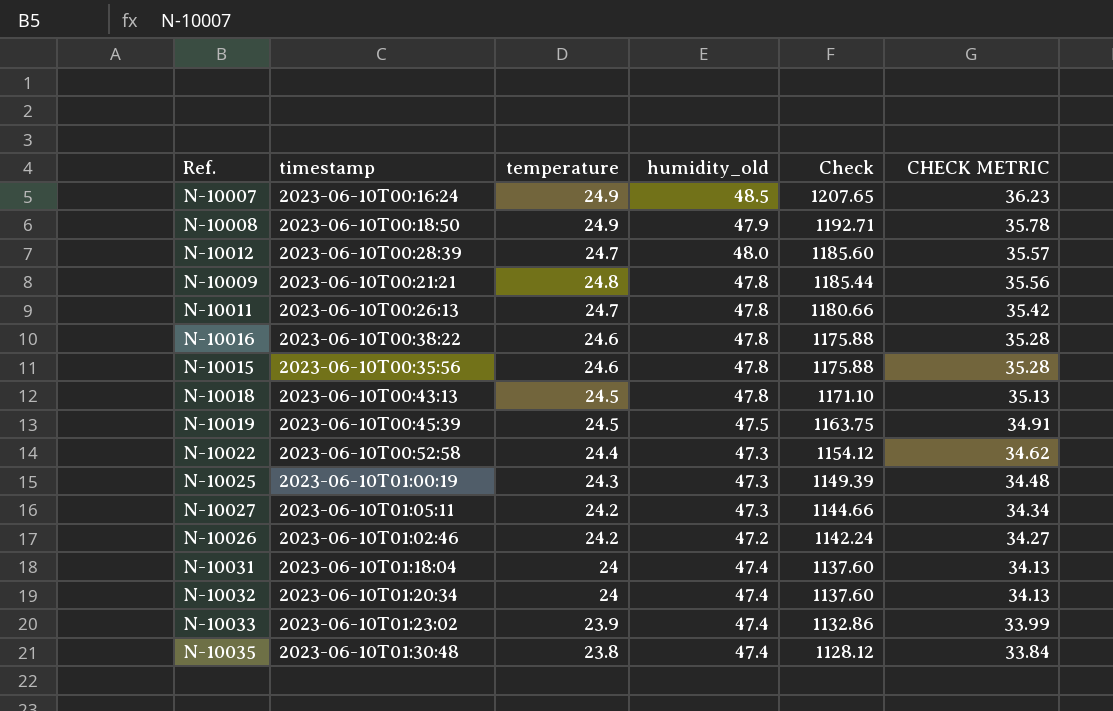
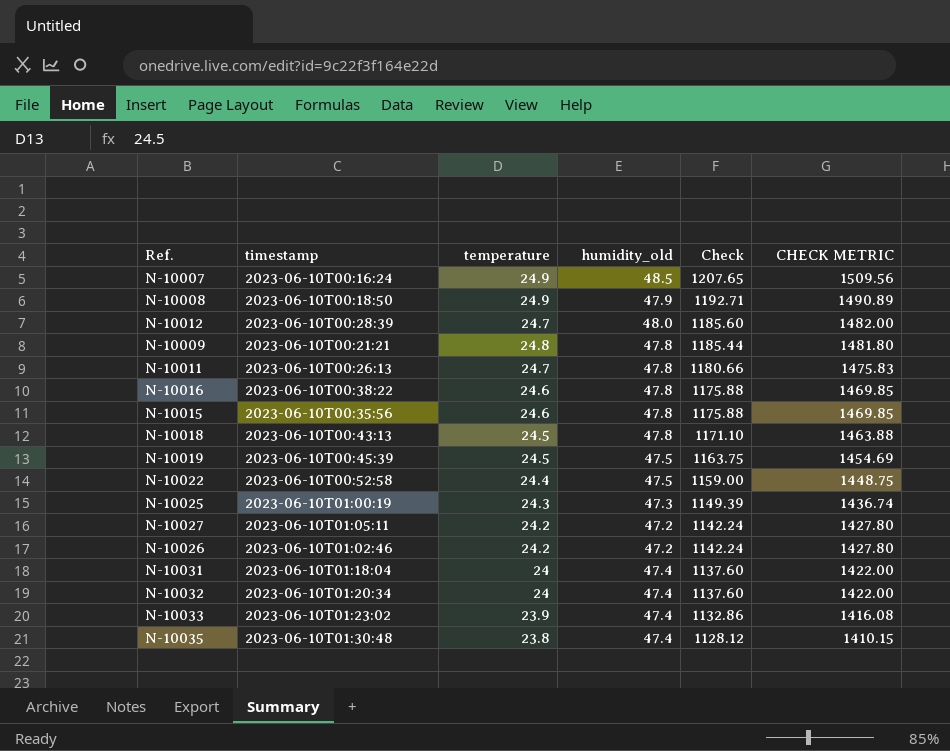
column CHECK METRIC | formula: [Check] * 0.03 -> [Check] * 1.25
N-10022 | humidity_old: 47.3 -> 47.5
N-10022 | Check: 1154.12 -> 1159.00
N-10027 | humidity_old: 47.3 -> 47.2
N-10027 | Check: 1144.66 -> 1142.24

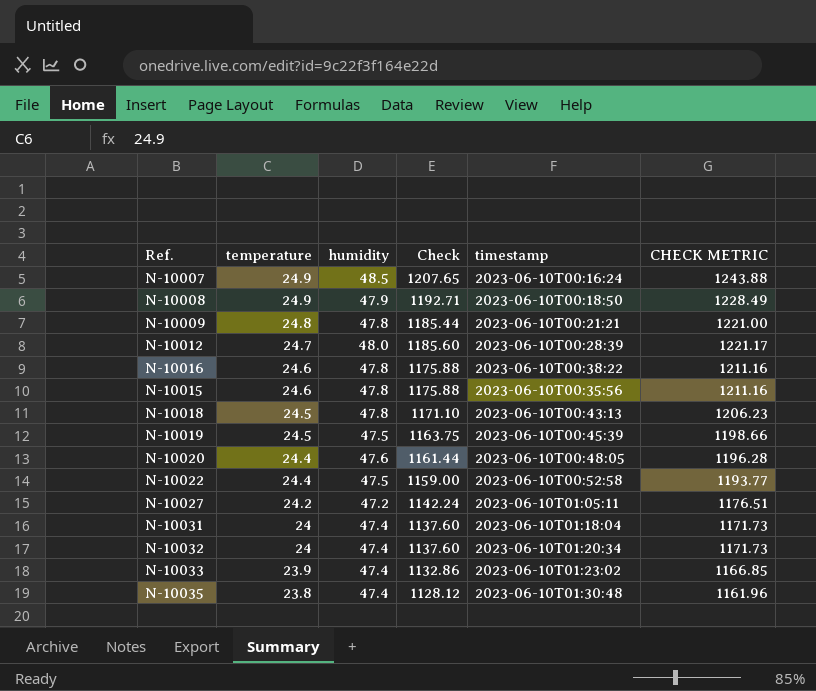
row order: Check descending -> temperature descending
column name: humidity_old -> humidity
column timestamp | position: 2 -> 5
column CHECK METRIC | formula: [Check] * 1.25 -> [Check] * 1.03
row N-10011: 2023-06-10T00:26:13 | 24.7 | 47.8 | 1180.66 | 1475.83 -> none
row N-10025: 2023-06-10T01:00:19 | 24.3 | 47.3 | 1149.39 | 1436.74 -> none
row N-10026: 2023-06-10T01:02:46 | 24.2 | 47.2 | 1142.24 | 1427.80 -> none
row N-10020: none -> 24.4 | 47.6 | 1161.44 | 2023-06-10T00:48:05 | 1196.28

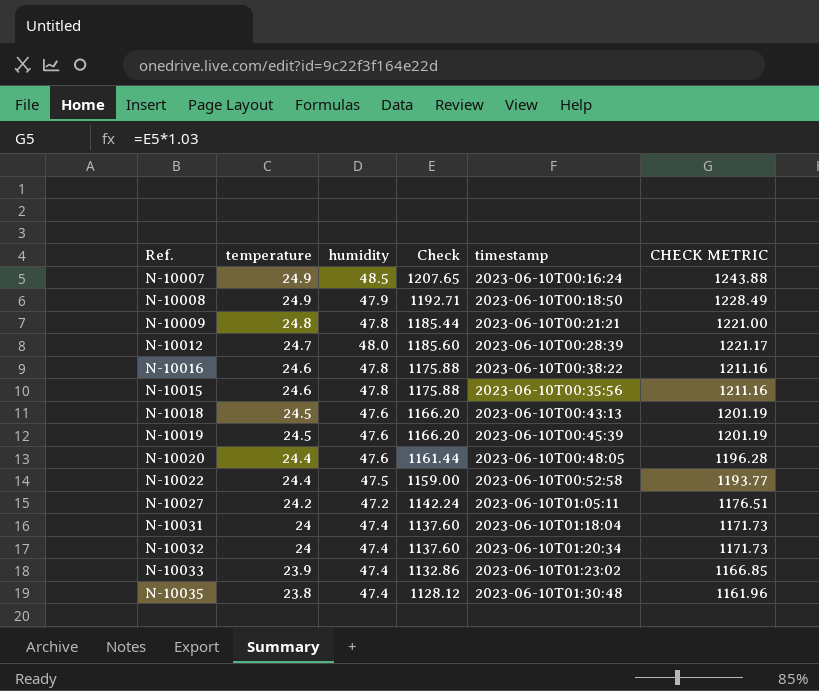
N-10018 | humidity: 47.8 -> 47.6
N-10018 | Check: 1171.10 -> 1166.20
N-10018 | CHECK METRIC: 1206.23 -> 1201.19
N-10019 | humidity: 47.5 -> 47.6
N-10019 | Check: 1163.75 -> 1166.20
N-10019 | CHECK METRIC: 1198.66 -> 1201.19

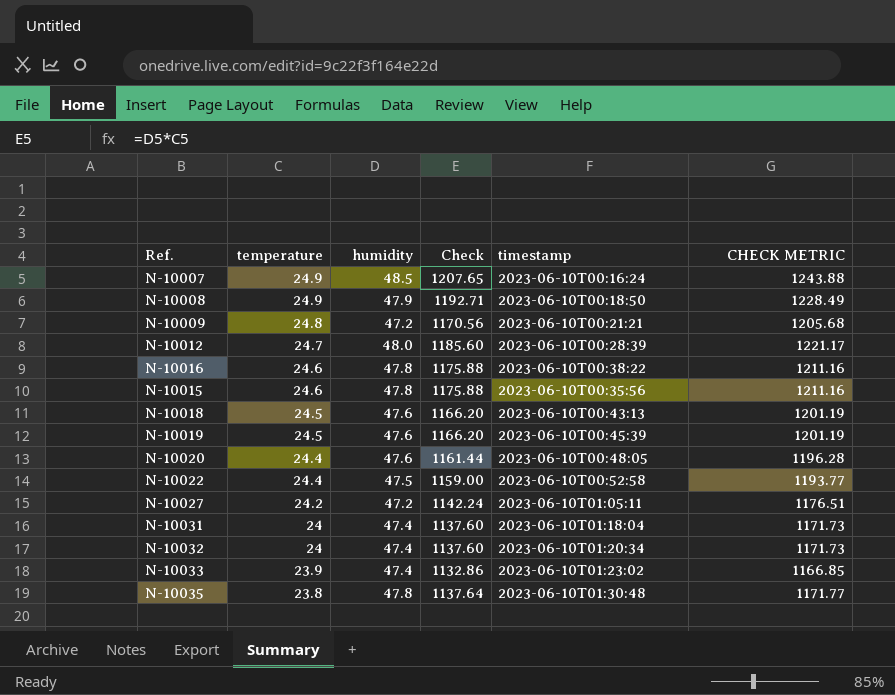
N-10009 | humidity: 47.8 -> 47.2
N-10009 | Check: 1185.44 -> 1170.56
N-10009 | CHECK METRIC: 1221.00 -> 1205.68
N-10035 | humidity: 47.4 -> 47.8
N-10035 | Check: 1128.12 -> 1137.64
N-10035 | CHECK METRIC: 1161.96 -> 1171.77

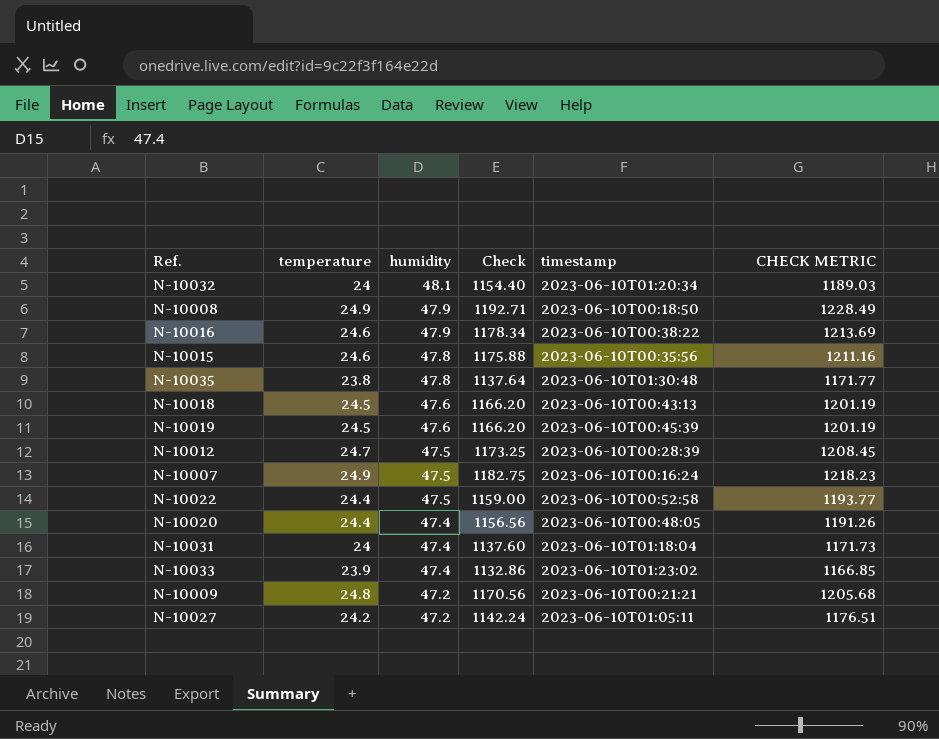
row order: temperature descending -> humidity descending
N-10032 | humidity: 47.4 -> 48.1
N-10032 | Check: 1137.60 -> 1154.40
N-10032 | CHECK METRIC: 1171.73 -> 1189.03
N-10016 | humidity: 47.8 -> 47.9
N-10016 | Check: 1175.88 -> 1178.34
N-10016 | CHECK METRIC: 1211.16 -> 1213.69
N-10012 | humidity: 48.0 -> 47.5
N-10012 | Check: 1185.60 -> 1173.25
N-10012 | CHECK METRIC: 1221.17 -> 1208.45
N-10007 | humidity: 48.5 -> 47.5
N-10007 | Check: 1207.65 -> 1182.75
N-10007 | CHECK METRIC: 1243.88 -> 1218.23
N-10020 | humidity: 47.6 -> 47.4
N-10020 | Check: 1161.44 -> 1156.56
N-10020 | CHECK METRIC: 1196.28 -> 1191.26

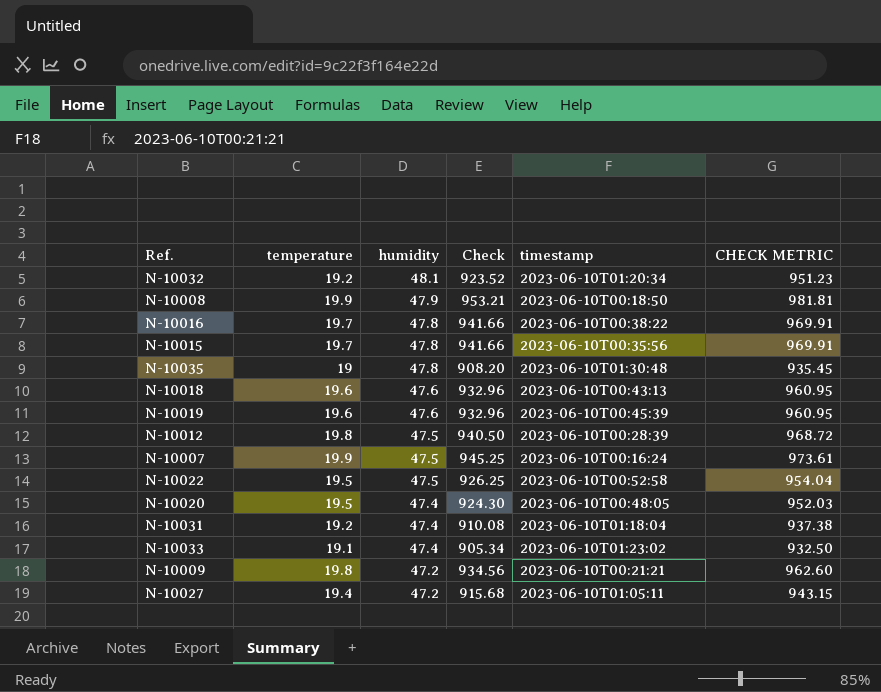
N-10032 | temperature: 24 -> 19.2
N-10032 | Check: 1154.40 -> 923.52
N-10032 | CHECK METRIC: 1189.03 -> 951.23
N-10008 | temperature: 24.9 -> 19.9
N-10008 | Check: 1192.71 -> 953.21
N-10008 | CHECK METRIC: 1228.49 -> 981.81
N-10016 | temperature: 24.6 -> 19.7
N-10016 | humidity: 47.9 -> 47.8
N-10016 | Check: 1178.34 -> 941.66
N-10016 | CHECK METRIC: 1213.69 -> 969.91
N-10015 | temperature: 24.6 -> 19.7
N-10015 | Check: 1175.88 -> 941.66
N-10015 | CHECK METRIC: 1211.16 -> 969.91
N-10035 | temperature: 23.8 -> 19
N-10035 | Check: 1137.64 -> 908.20
N-10035 | CHECK METRIC: 1171.77 -> 935.45
N-10018 | temperature: 24.5 -> 19.6
N-10018 | Check: 1166.20 -> 932.96
N-10018 | CHECK METRIC: 1201.19 -> 960.95
N-10019 | temperature: 24.5 -> 19.6
N-10019 | Check: 1166.20 -> 932.96
N-10019 | CHECK METRIC: 1201.19 -> 960.95
N-10012 | temperature: 24.7 -> 19.8
N-10012 | Check: 1173.25 -> 940.50
N-10012 | CHECK METRIC: 1208.45 -> 968.72
N-10007 | temperature: 24.9 -> 19.9
N-10007 | Check: 1182.75 -> 945.25
N-10007 | CHECK METRIC: 1218.23 -> 973.61
N-10022 | temperature: 24.4 -> 19.5
N-10022 | Check: 1159.00 -> 926.25
N-10022 | CHECK METRIC: 1193.77 -> 954.04
N-10020 | temperature: 24.4 -> 19.5
N-10020 | Check: 1156.56 -> 924.30
N-10020 | CHECK METRIC: 1191.26 -> 952.03
N-10031 | temperature: 24 -> 19.2
N-10031 | Check: 1137.60 -> 910.08
N-10031 | CHECK METRIC: 1171.73 -> 937.38
N-10033 | temperature: 23.9 -> 19.1
N-10033 | Check: 1132.86 -> 905.34
N-10033 | CHECK METRIC: 1166.85 -> 932.50
N-10009 | temperature: 24.8 -> 19.8
N-10009 | Check: 1170.56 -> 934.56
N-10009 | CHECK METRIC: 1205.68 -> 962.60
N-10027 | temperature: 24.2 -> 19.4
N-10027 | Check: 1142.24 -> 915.68
N-10027 | CHECK METRIC: 1176.51 -> 943.15

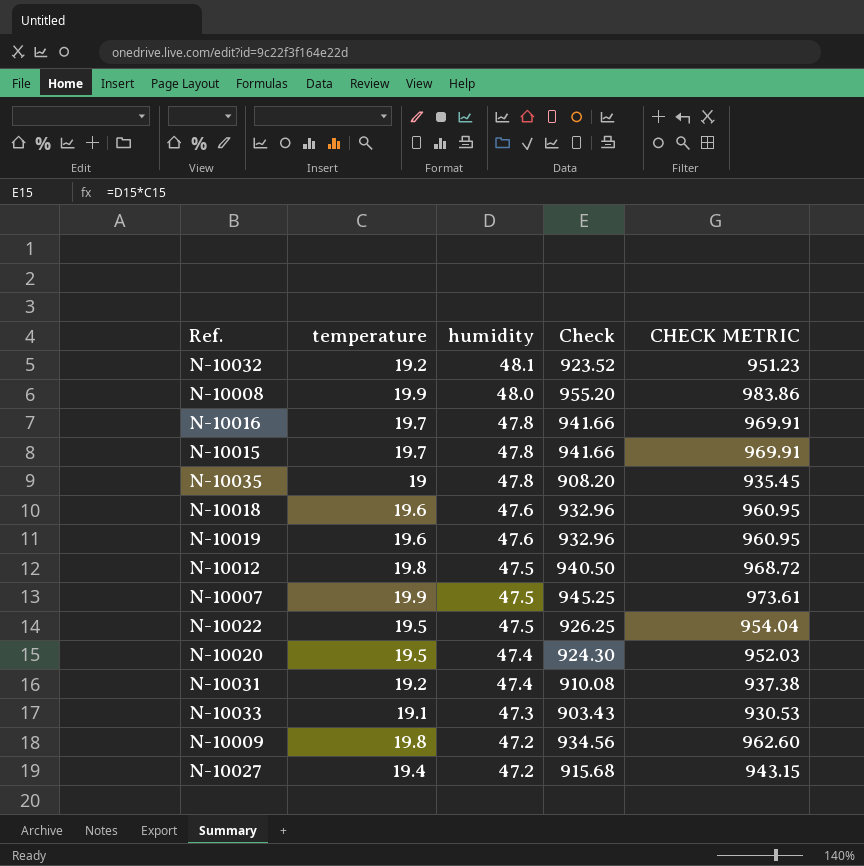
column timestamp | position: 5 -> none
N-10008 | humidity: 47.9 -> 48.0
N-10008 | Check: 953.21 -> 955.20
N-10008 | CHECK METRIC: 981.81 -> 983.86
N-10033 | humidity: 47.4 -> 47.3
N-10033 | Check: 905.34 -> 903.43
N-10033 | CHECK METRIC: 932.50 -> 930.53

